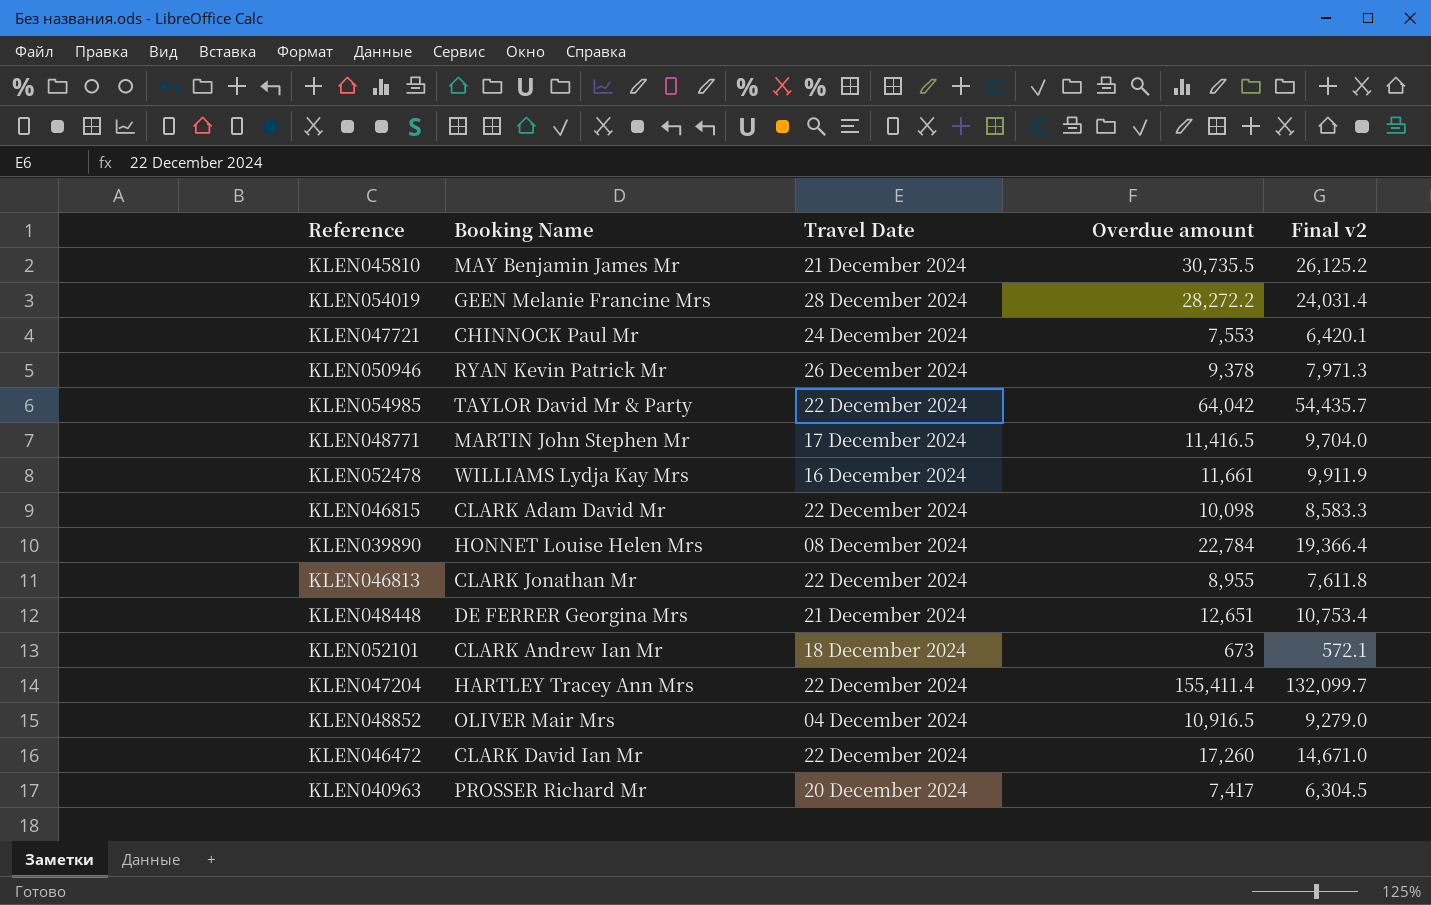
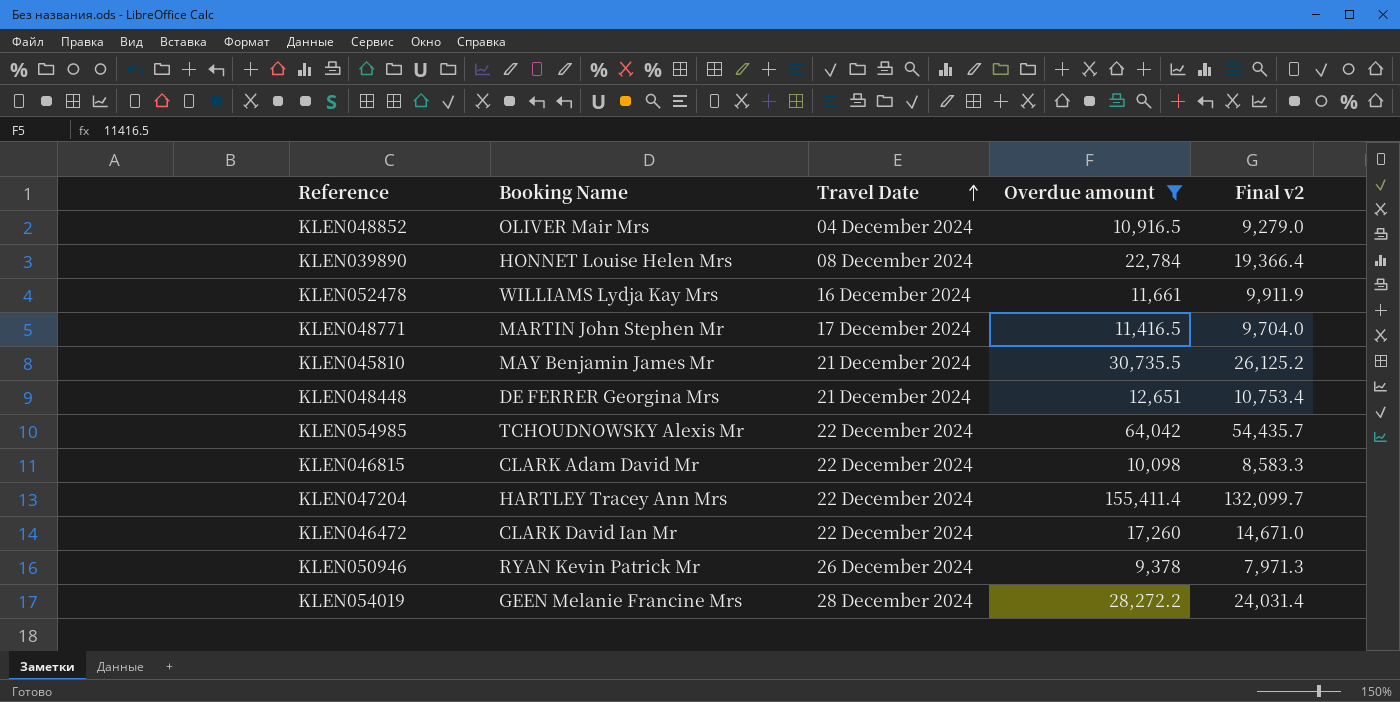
filter: none -> Overdue amount >= 9,378
row order: none -> Travel Date ascending
KLEN054985 | Booking Name: TAYLOR David Mr & Party -> TCHOUDNOWSKY Alexis Mr

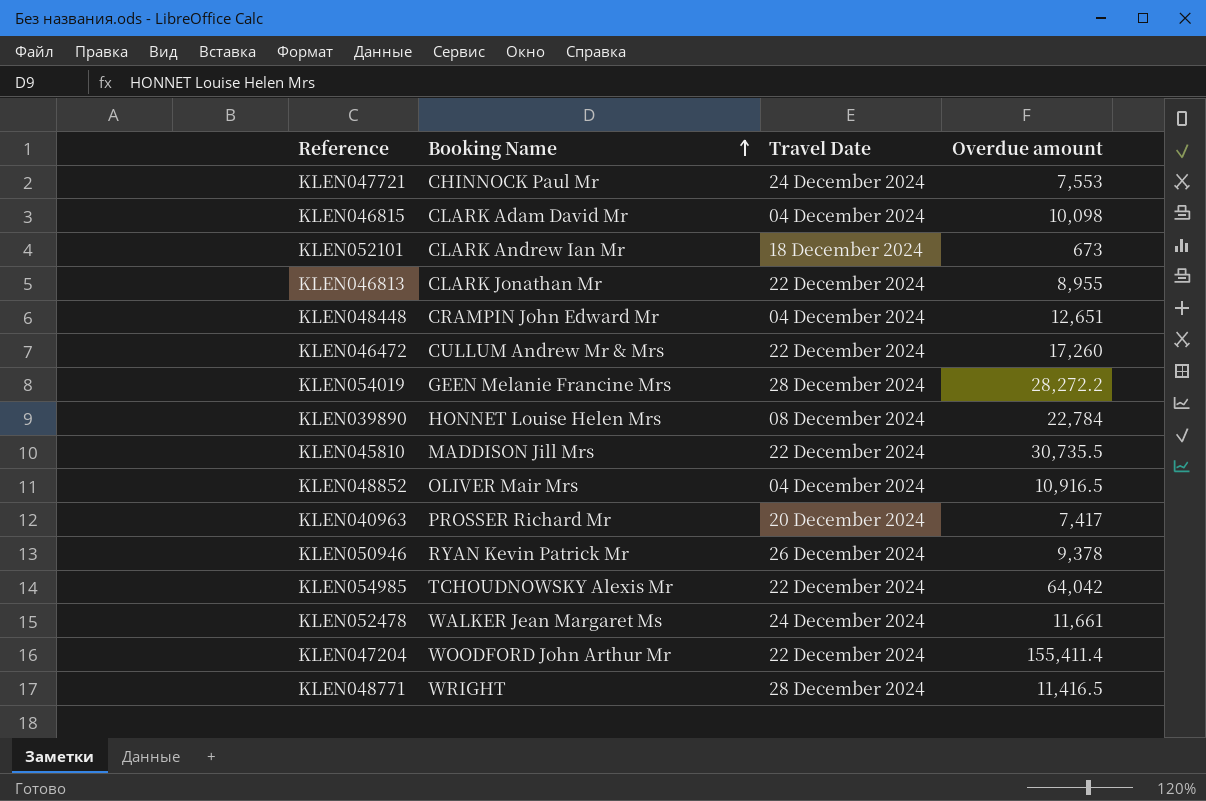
filter: Overdue amount >= 9,378 -> none
row order: Travel Date ascending -> Booking Name ascending
column Final v2 | formula: [Overdue amount] * 0.85 -> none
KLEN046815 | Travel Date: 22 December 2024 -> 04 December 2024
KLEN048448 | Booking Name: DE FERRER Georgina Mrs -> CRAMPIN John Edward Mr
KLEN048448 | Travel Date: 21 December 2024 -> 04 December 2024
KLEN046472 | Booking Name: CLARK David Ian Mr -> CULLUM Andrew Mr & Mrs
KLEN045810 | Booking Name: MAY Benjamin James Mr -> MADDISON Jill Mrs
KLEN045810 | Travel Date: 21 December 2024 -> 22 December 2024
KLEN052478 | Booking Name: WILLIAMS Lydja Kay Mrs -> WALKER Jean Margaret Ms
KLEN052478 | Travel Date: 16 December 2024 -> 24 December 2024
KLEN047204 | Booking Name: HARTLEY Tracey Ann Mrs -> WOODFORD John Arthur Mr
KLEN048771 | Booking Name: MARTIN John Stephen Mr -> WRIGHT
KLEN048771 | Travel Date: 17 December 2024 -> 28 December 2024

